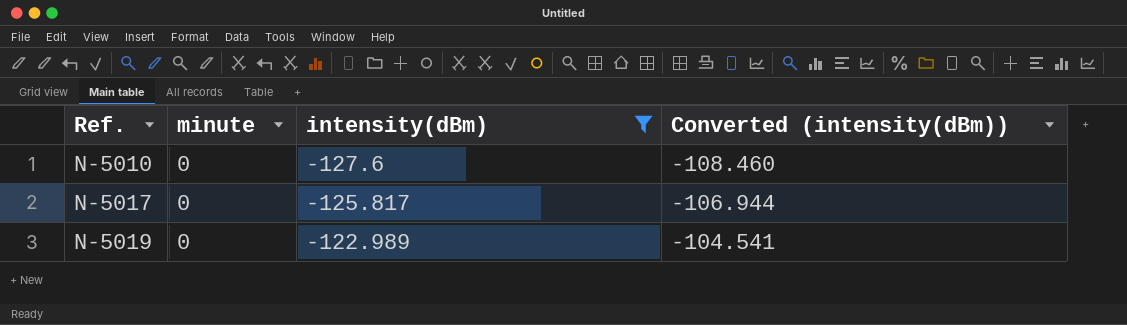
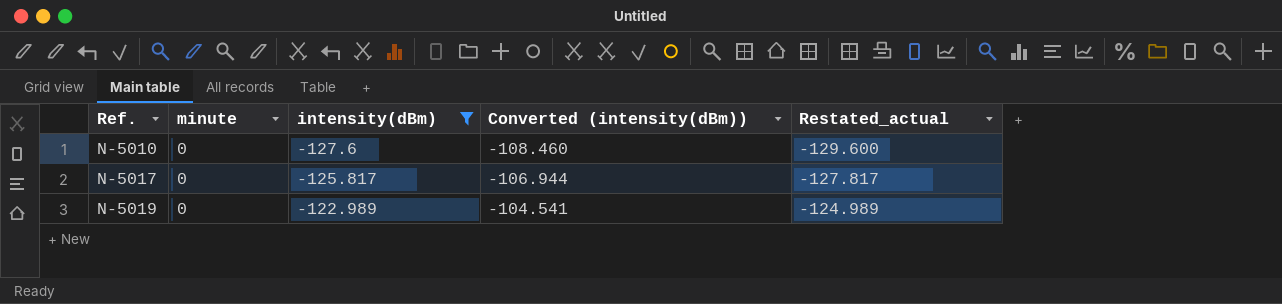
column Restated_actual | formula: none -> [intensity(dBm)] - 2

